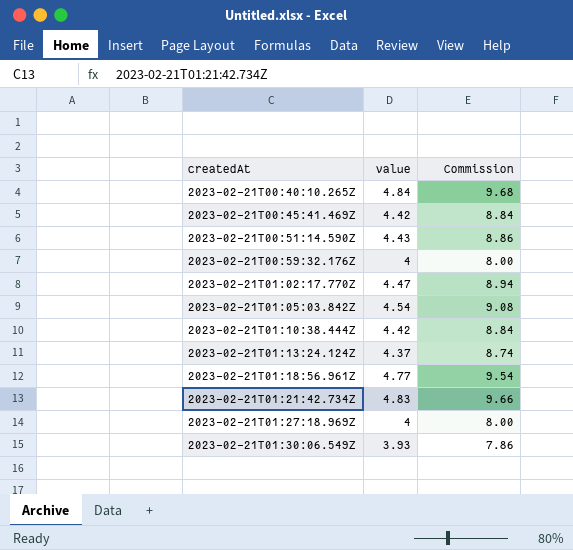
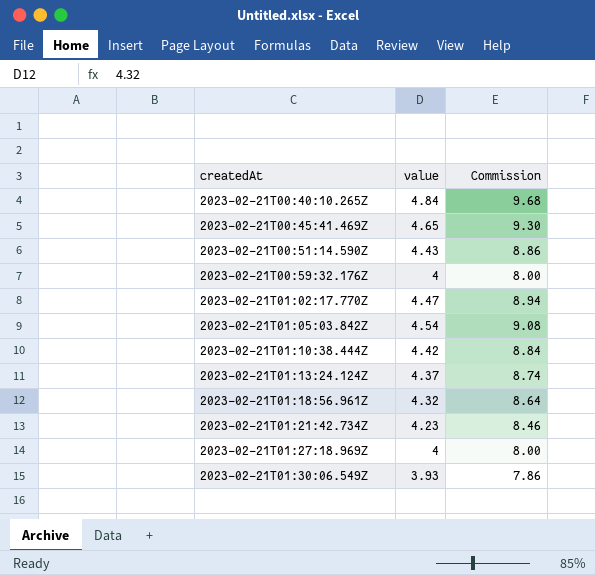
2023-02-21T00:45:41.469Z | value: 4.42 -> 4.65
2023-02-21T00:45:41.469Z | Commission: 8.84 -> 9.30
2023-02-21T01:18:56.961Z | value: 4.77 -> 4.32
2023-02-21T01:18:56.961Z | Commission: 9.54 -> 8.64
2023-02-21T01:21:42.734Z | value: 4.83 -> 4.23
2023-02-21T01:21:42.734Z | Commission: 9.66 -> 8.46

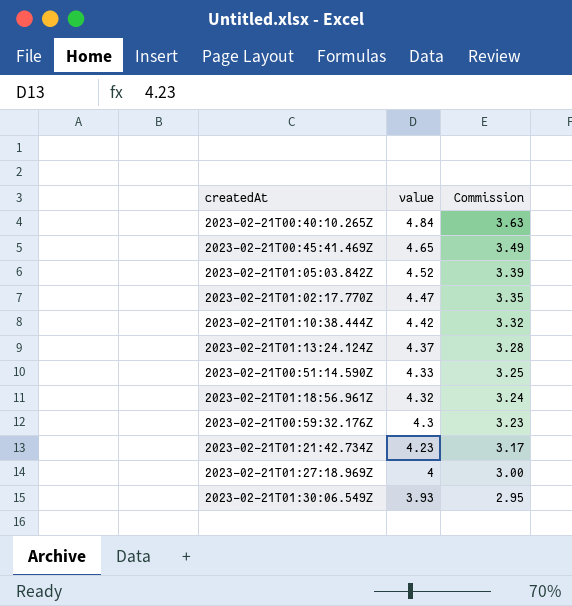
row order: createdAt ascending -> value descending
column Commission | formula: [value] * 2 -> [value] * 0.75
2023-02-21T01:05:03.842Z | value: 4.54 -> 4.52
2023-02-21T00:51:14.590Z | value: 4.43 -> 4.33
2023-02-21T00:59:32.176Z | value: 4 -> 4.3

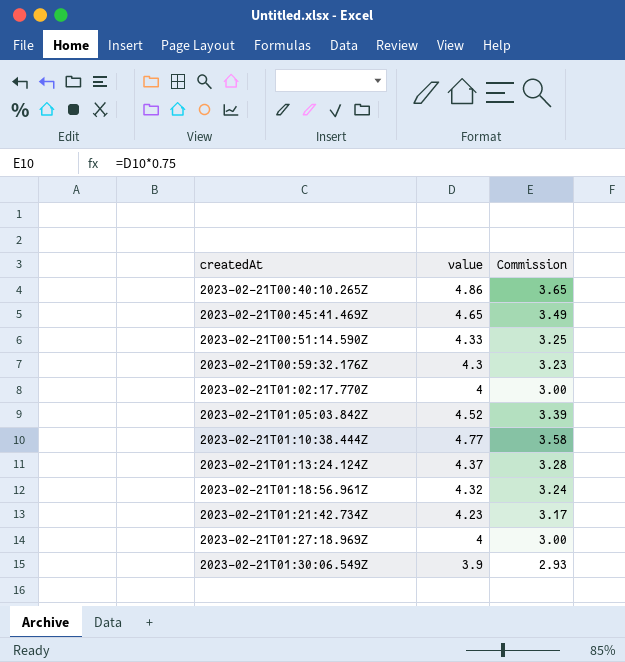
row order: value descending -> createdAt ascending
2023-02-21T00:40:10.265Z | value: 4.84 -> 4.86
2023-02-21T00:40:10.265Z | Commission: 3.63 -> 3.65
2023-02-21T01:02:17.770Z | value: 4.47 -> 4
2023-02-21T01:02:17.770Z | Commission: 3.35 -> 3.00
2023-02-21T01:10:38.444Z | value: 4.42 -> 4.77
2023-02-21T01:10:38.444Z | Commission: 3.32 -> 3.58
2023-02-21T01:30:06.549Z | value: 3.93 -> 3.9
2023-02-21T01:30:06.549Z | Commission: 2.95 -> 2.93

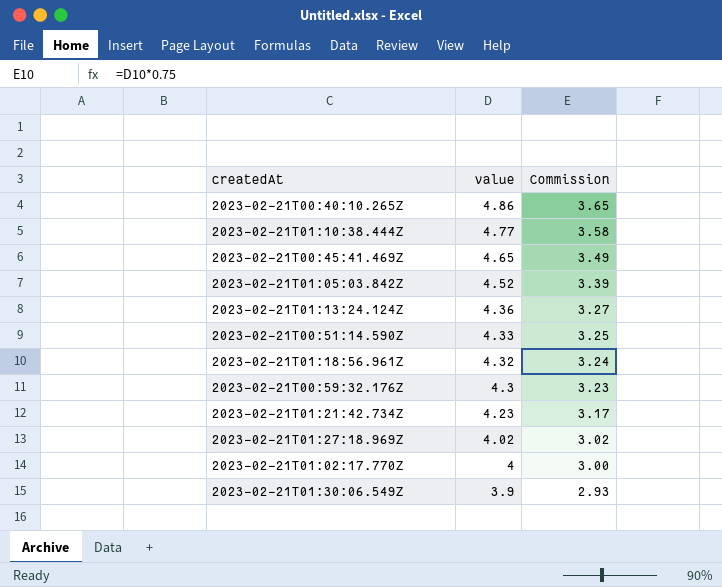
row order: createdAt ascending -> value descending
2023-02-21T01:13:24.124Z | value: 4.37 -> 4.36
2023-02-21T01:13:24.124Z | Commission: 3.28 -> 3.27
2023-02-21T01:27:18.969Z | value: 4 -> 4.02
2023-02-21T01:27:18.969Z | Commission: 3.00 -> 3.02

